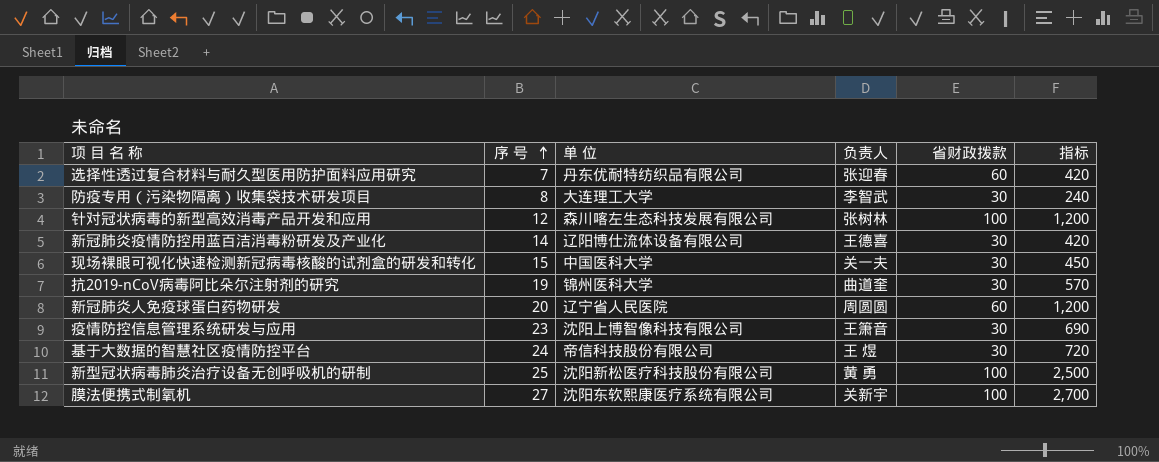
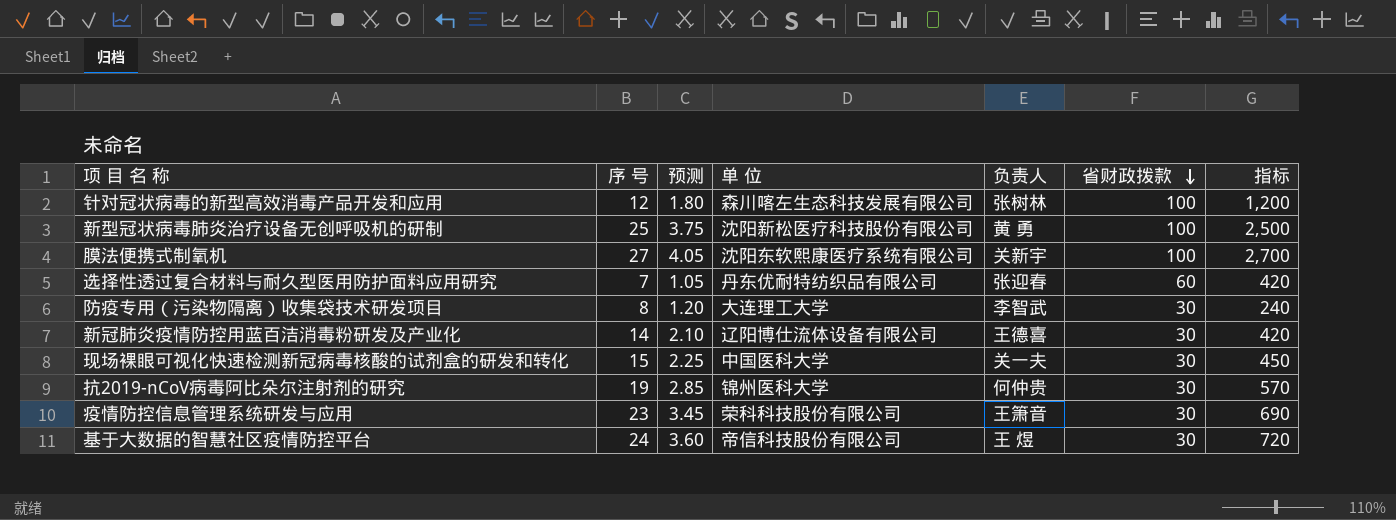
row order: 序 号 ascending -> 省财政拨款 descending
column 预测 | formula: none -> [序 号] * 0.15
row 新冠肺炎人免疫球蛋白药物研发: 20 | 辽宁省人民医院 | 周圆圆 | 60 | 1,200 -> none
抗2019-nCoV病毒阿比朵尔注射剂的研究 | 负责人: 曲道奎 -> 何仲贵
疫情防控信息管理系统研发与应用 | 单 位: 沈阳上博智像科技有限公司 -> 荣科科技股份有限公司

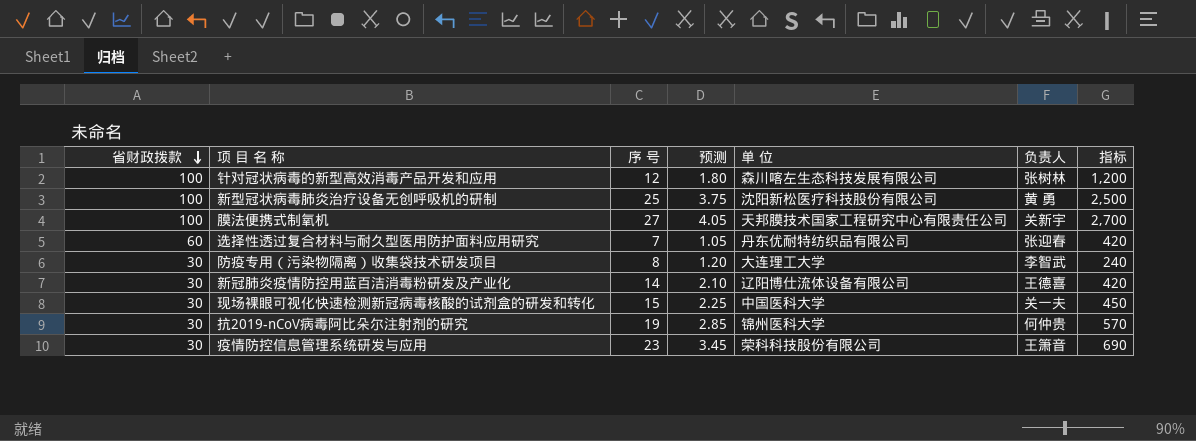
column 省财政拨款 | position: 6 -> 1
row 基于大数据的智慧社区疫情防控平台: 24 | 3.60 | 帝信科技股份有限公司 | 王 煜 | 30 | 720 -> none
膜法便携式制氧机 | 单 位: 沈阳东软熙康医疗系统有限公司 -> 天邦膜技术国家工程研究中心有限责任公司

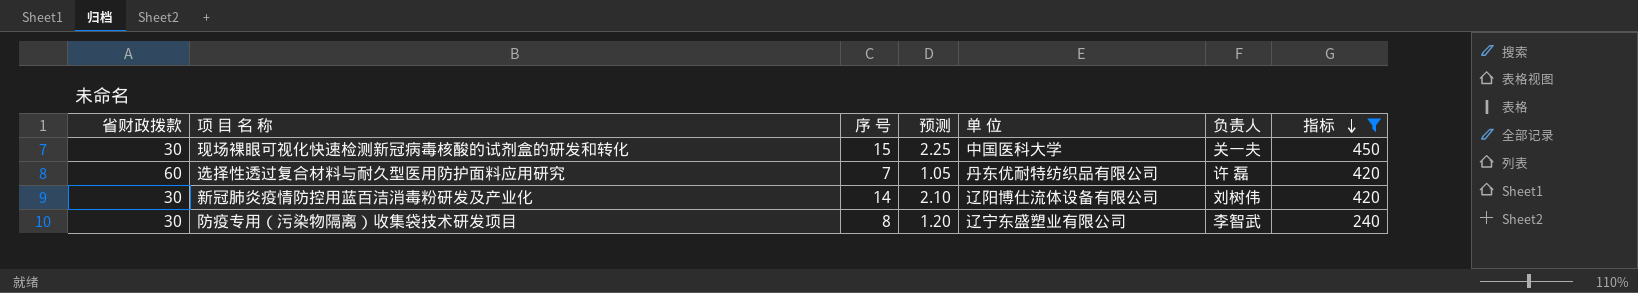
filter: none -> 指标 <= 450
row order: 省财政拨款 descending -> 指标 descending
选择性透过复合材料与耐久型医用防护面料应用研究 | 负责人: 张迎春 -> 许 磊
新冠肺炎疫情防控用蓝百洁消毒粉研发及产业化 | 负责人: 王德喜 -> 刘树伟
防疫专用（污染物隔离）收集袋技术研发项目 | 单 位: 大连理工大学 -> 辽宁东盛塑业有限公司

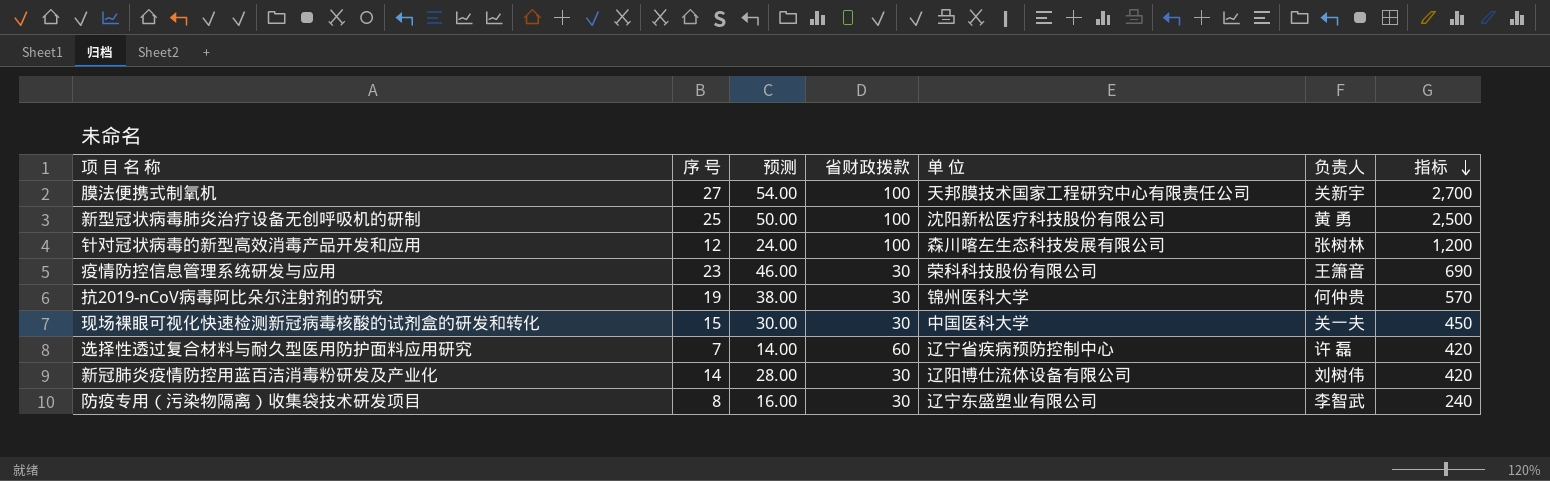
filter: 指标 <= 450 -> none
column 预测 | formula: [序 号] * 0.15 -> [序 号] * 2
column 省财政拨款 | position: 1 -> 4
选择性透过复合材料与耐久型医用防护面料应用研究 | 单 位: 丹东优耐特纺织品有限公司 -> 辽宁省疾病预防控制中心

